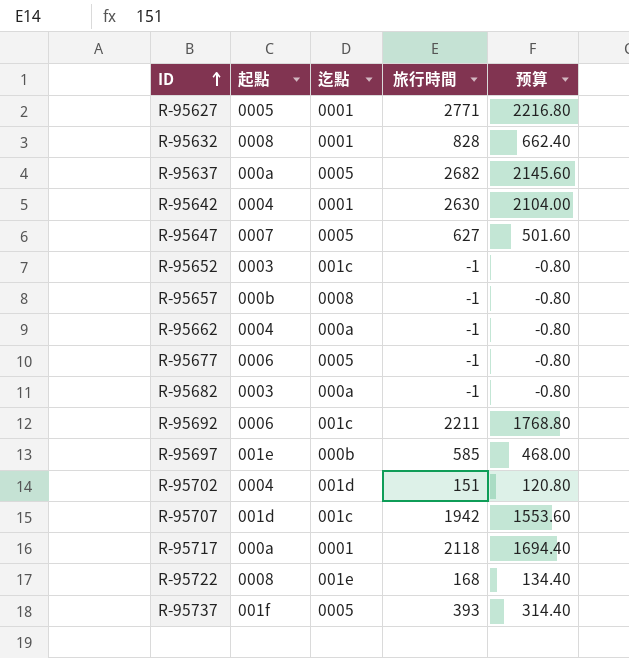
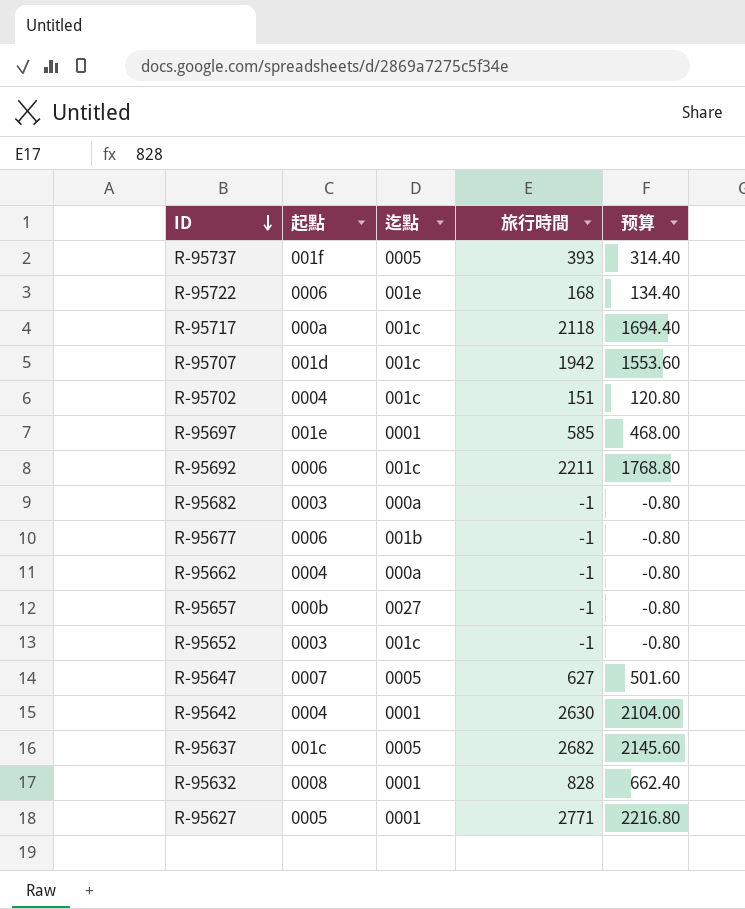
row order: ID ascending -> ID descending
R-95722 | 起點: 0008 -> 0006
R-95717 | 迄點: 0001 -> 001c
R-95702 | 迄點: 001d -> 001c
R-95697 | 迄點: 000b -> 0001
R-95677 | 迄點: 0005 -> 001b
R-95657 | 迄點: 0008 -> 0027
R-95637 | 起點: 000a -> 001c

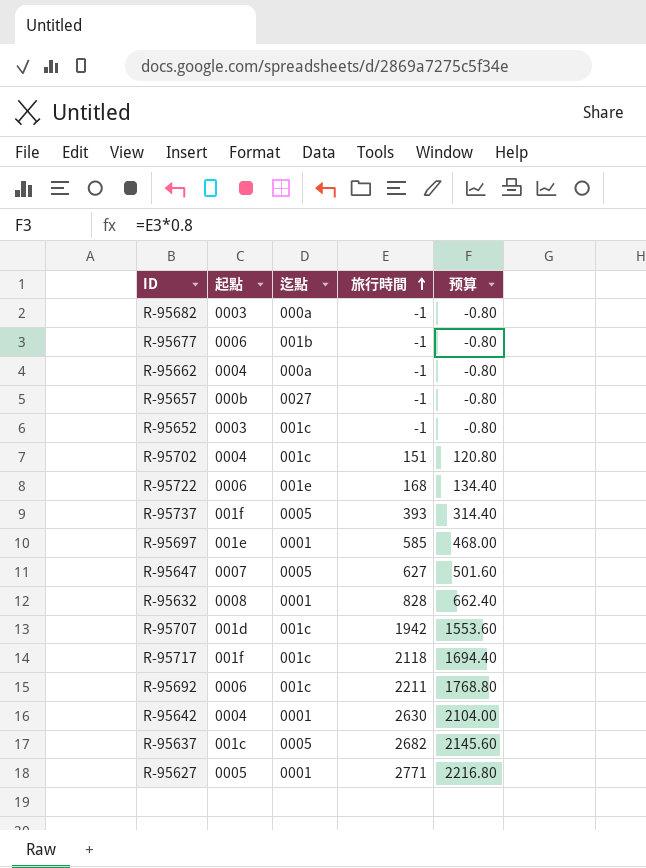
row order: ID descending -> 旅行時間 ascending
R-95717 | 起點: 000a -> 001f

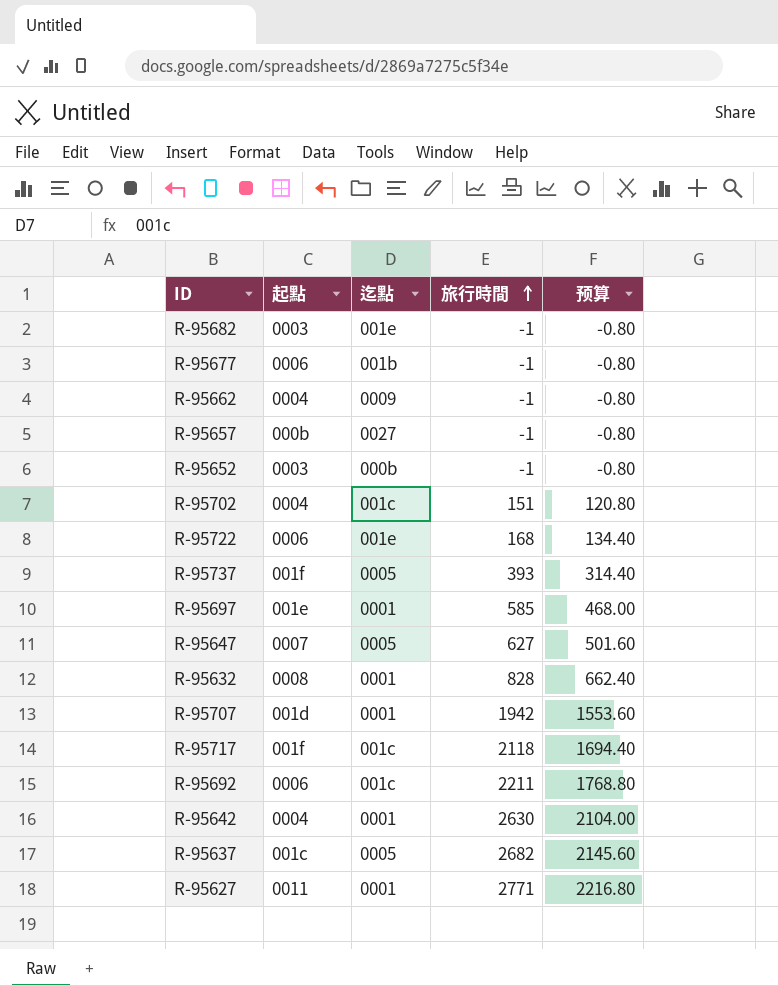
R-95682 | 迄點: 000a -> 001e
R-95662 | 迄點: 000a -> 0009
R-95652 | 迄點: 001c -> 000b
R-95707 | 迄點: 001c -> 0001
R-95627 | 起點: 0005 -> 0011

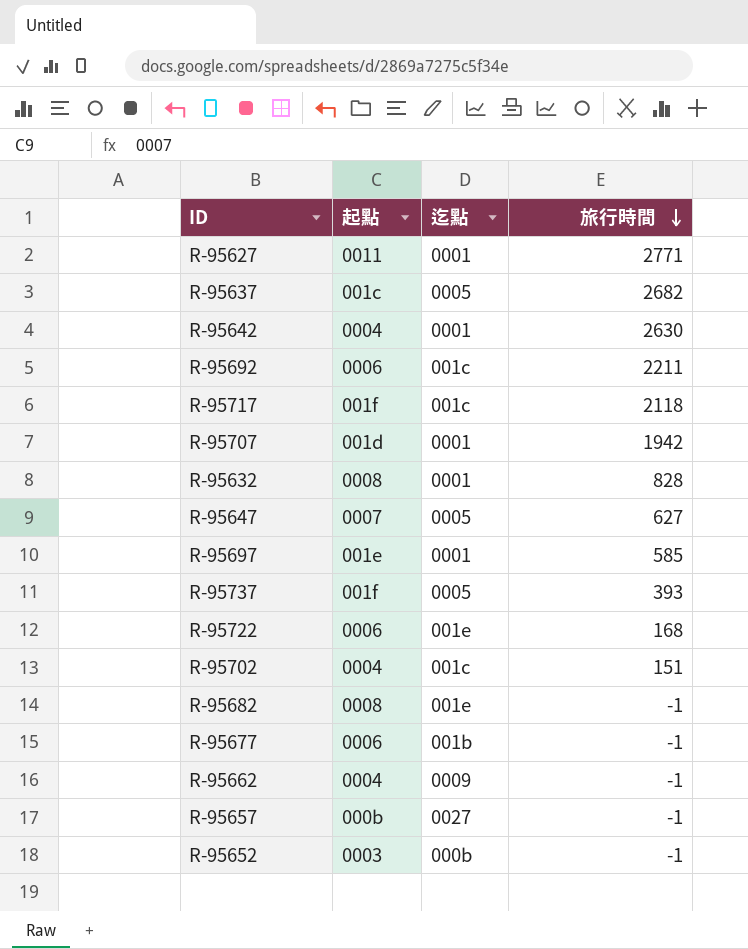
row order: 旅行時間 ascending -> 旅行時間 descending
column 预算 | formula: [旅行時間] * 0.8 -> none
R-95682 | 起點: 0003 -> 0008

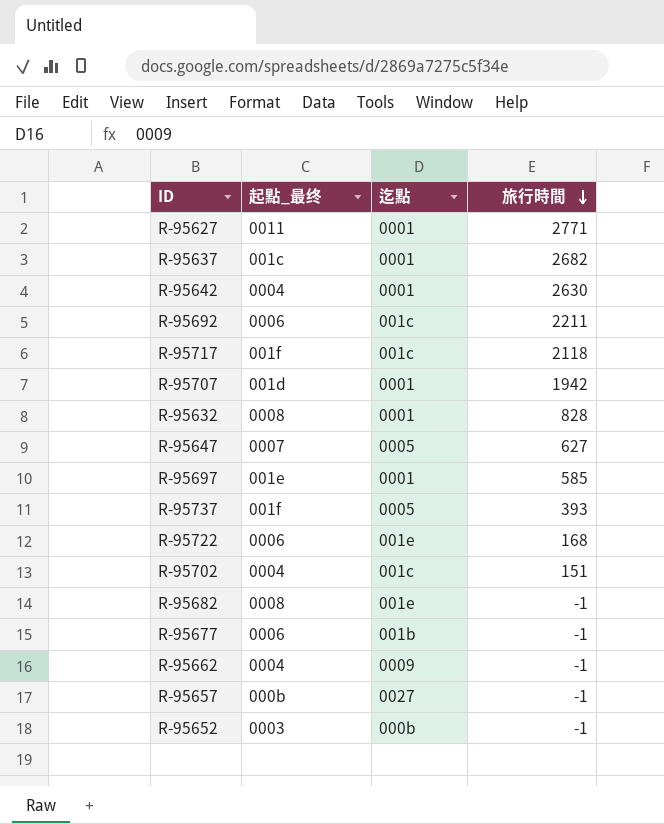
column name: 起點 -> 起點_最终
R-95637 | 迄點: 0005 -> 0001

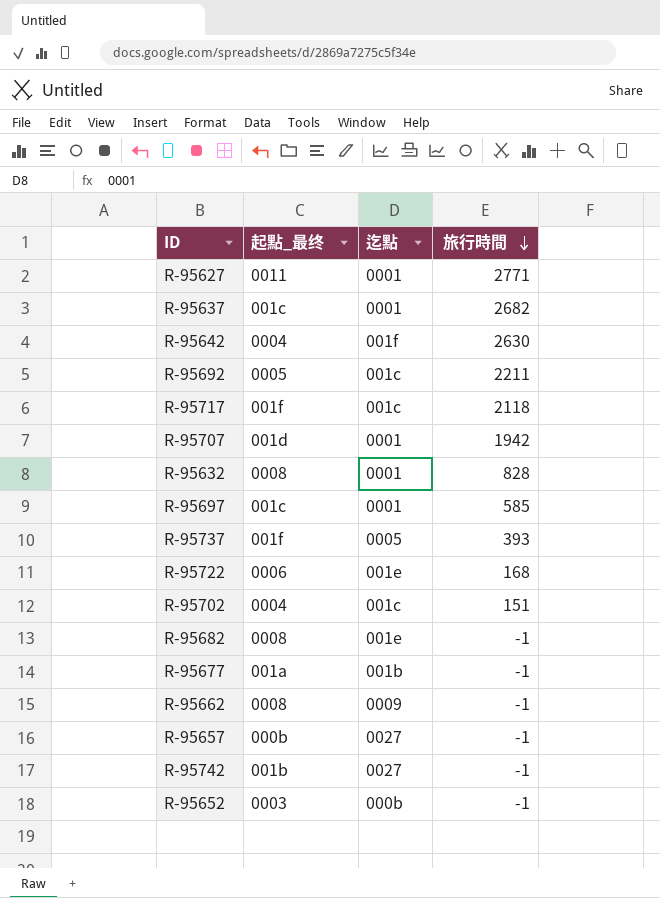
row R-95647: 0007 | 0005 | 627 -> none
R-95642 | 迄點: 0001 -> 001f
R-95692 | 起點_最终: 0006 -> 0005
R-95697 | 起點_最终: 001e -> 001c
R-95677 | 起點_最终: 0006 -> 001a
R-95662 | 起點_最终: 0004 -> 0008
row R-95742: none -> 001b | 0027 | -1

